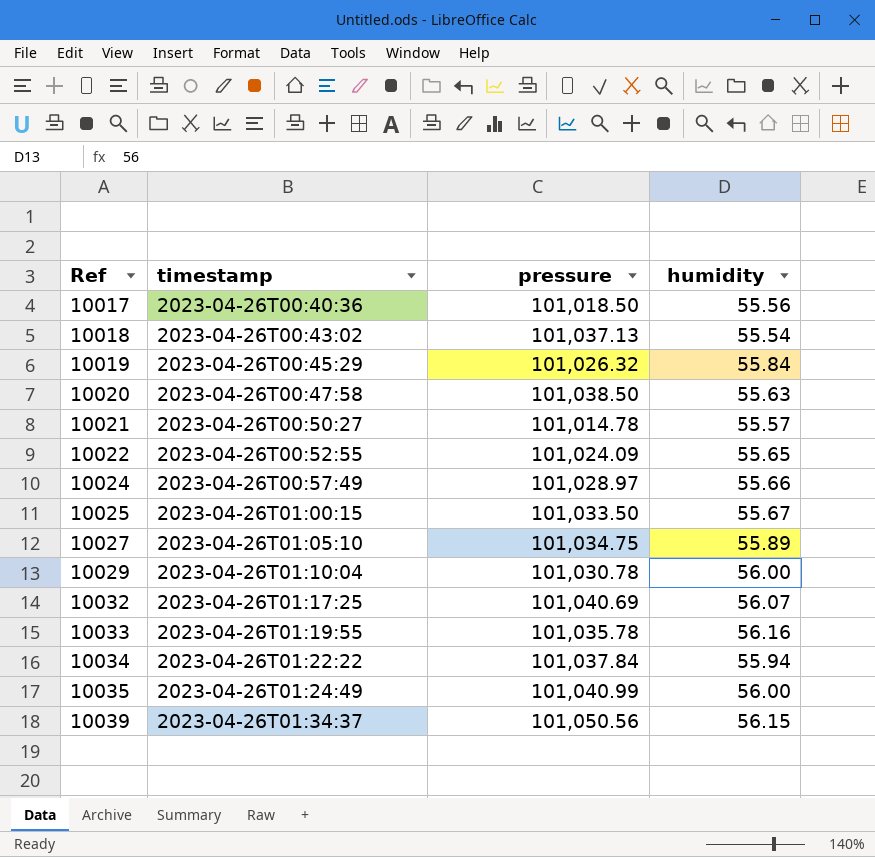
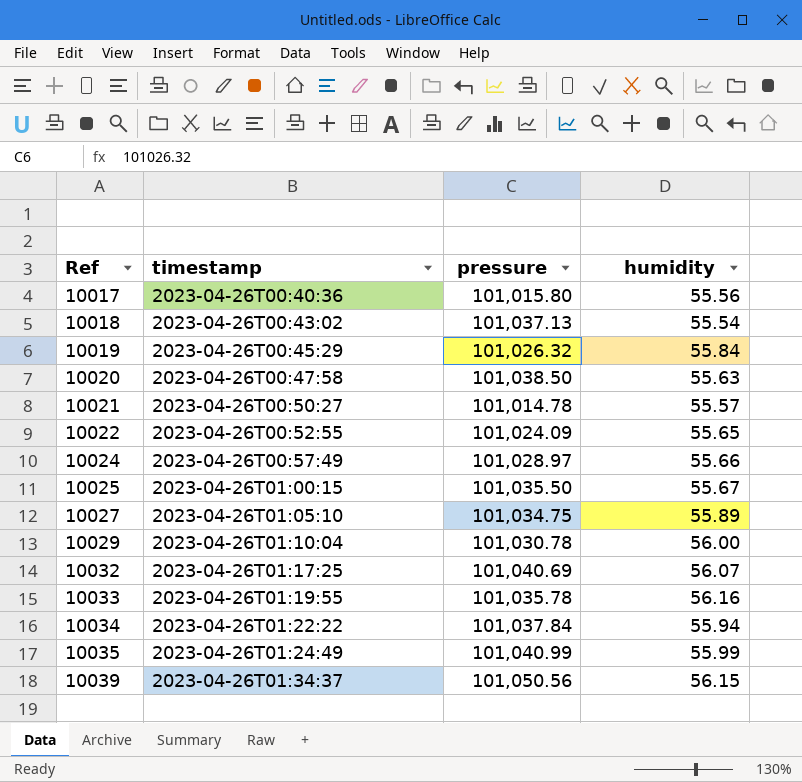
10017 | pressure: 101,018.50 -> 101,015.80
10025 | pressure: 101,033.50 -> 101,035.50
10035 | humidity: 56.00 -> 55.99

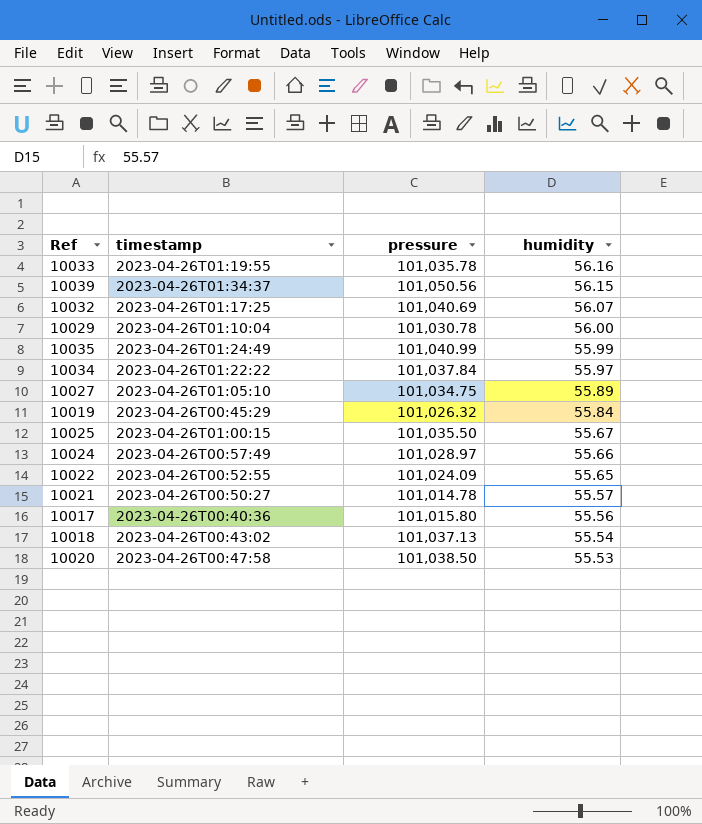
row order: Ref ascending -> humidity descending
10034 | humidity: 55.94 -> 55.97
10020 | humidity: 55.63 -> 55.53

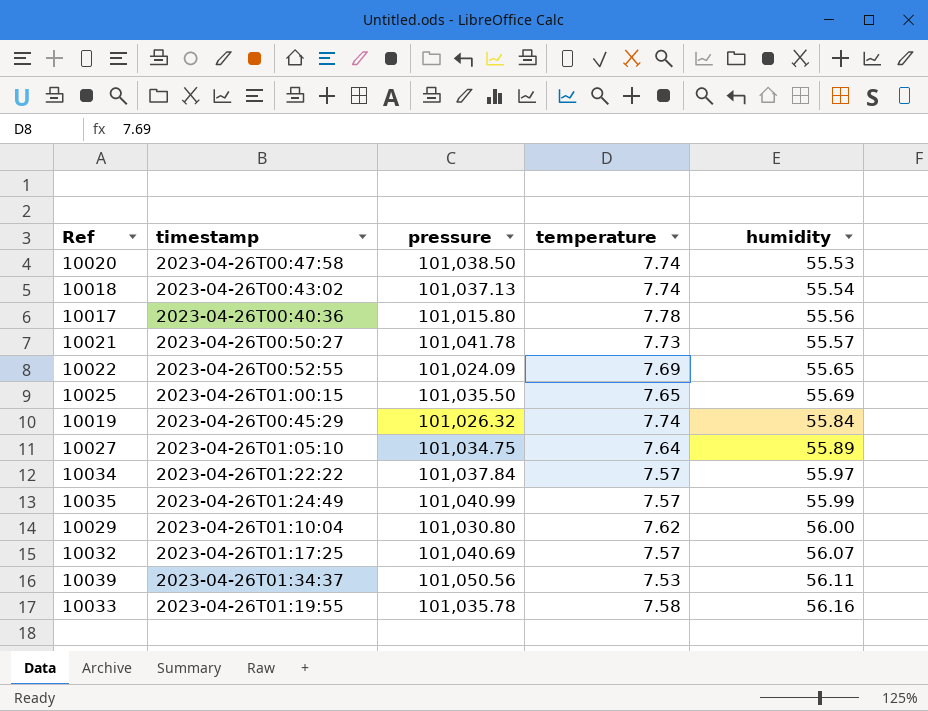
row order: humidity descending -> humidity ascending
column temperature | position: none -> 4
row 10024: 2023-04-26T00:57:49 | 101,028.97 | 55.66 -> none
10021 | pressure: 101,014.78 -> 101,041.78
10025 | humidity: 55.67 -> 55.69
10029 | pressure: 101,030.78 -> 101,030.80
10039 | humidity: 56.15 -> 56.11

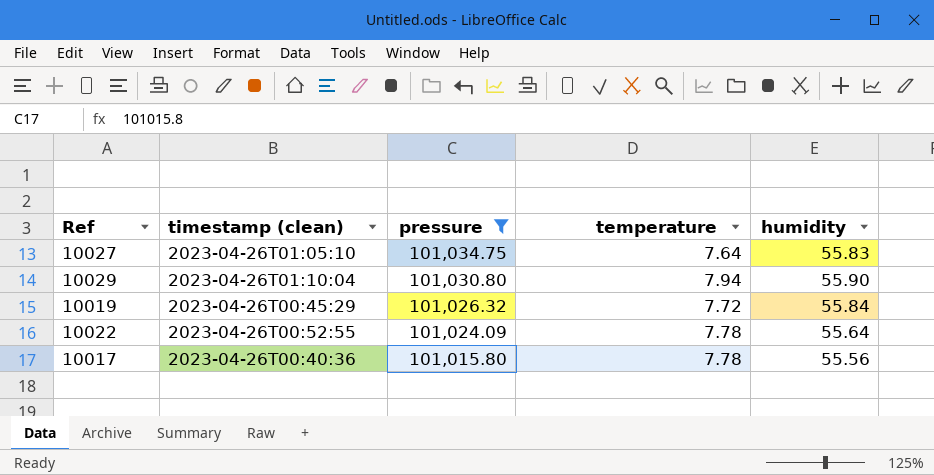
filter: none -> pressure <= 101,034.75
row order: humidity ascending -> pressure descending
column name: timestamp -> timestamp (clean)
10027 | humidity: 55.89 -> 55.83
10029 | temperature: 7.62 -> 7.94
10029 | humidity: 56.00 -> 55.90
10019 | temperature: 7.74 -> 7.72
10022 | temperature: 7.69 -> 7.78
10022 | humidity: 55.65 -> 55.64

